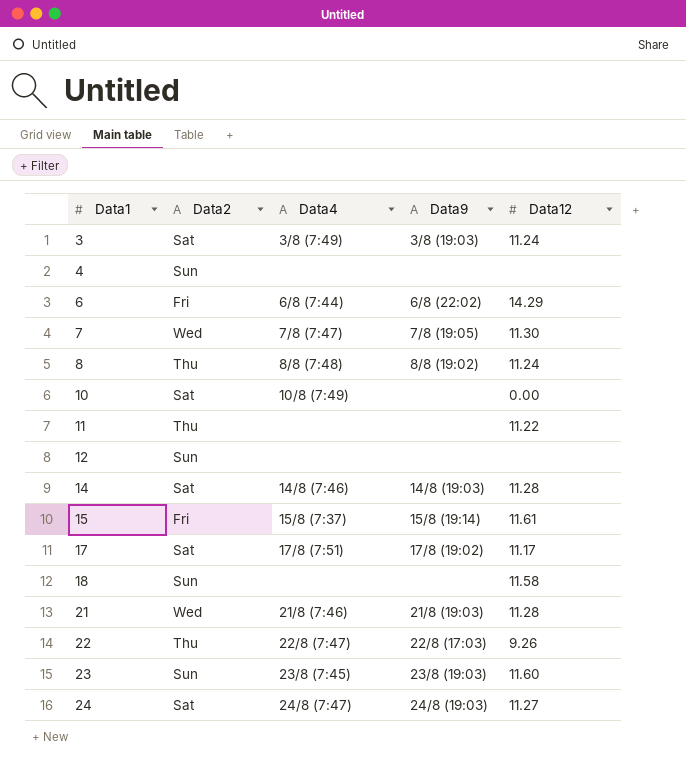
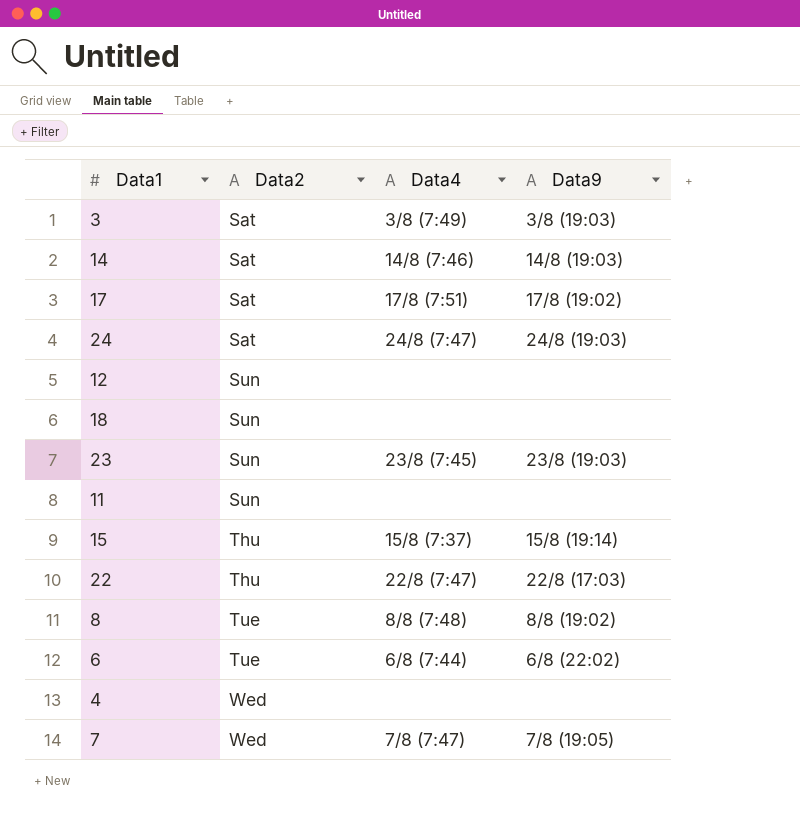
row order: Data1 ascending -> Data2 ascending
column Data12 | position: 5 -> none
row 10: Sat | 10/8 (7:49) | none | 0.00 -> none
row 21: Wed | 21/8 (7:46) | 21/8 (19:03) | 11.28 -> none
11 | Data2: Thu -> Sun
15 | Data2: Fri -> Thu
8 | Data2: Thu -> Tue
6 | Data2: Fri -> Tue
4 | Data2: Sun -> Wed

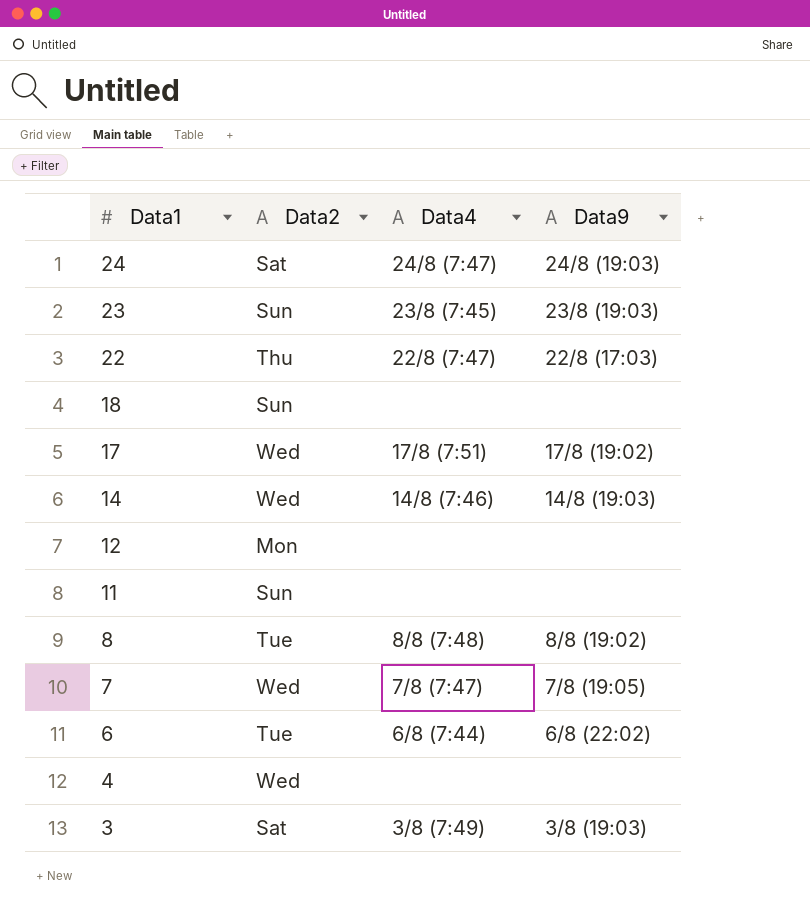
row order: Data2 ascending -> Data1 descending
row 15: Thu | 15/8 (7:37) | 15/8 (19:14) -> none
17 | Data2: Sat -> Wed
14 | Data2: Sat -> Wed
12 | Data2: Sun -> Mon

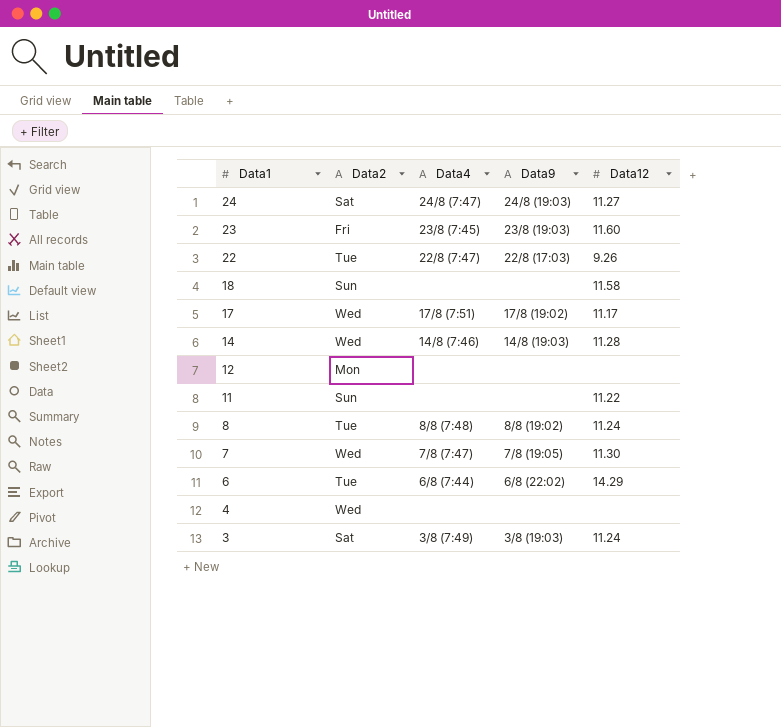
column Data12 | position: none -> 5
23 | Data2: Sun -> Fri
22 | Data2: Thu -> Tue

